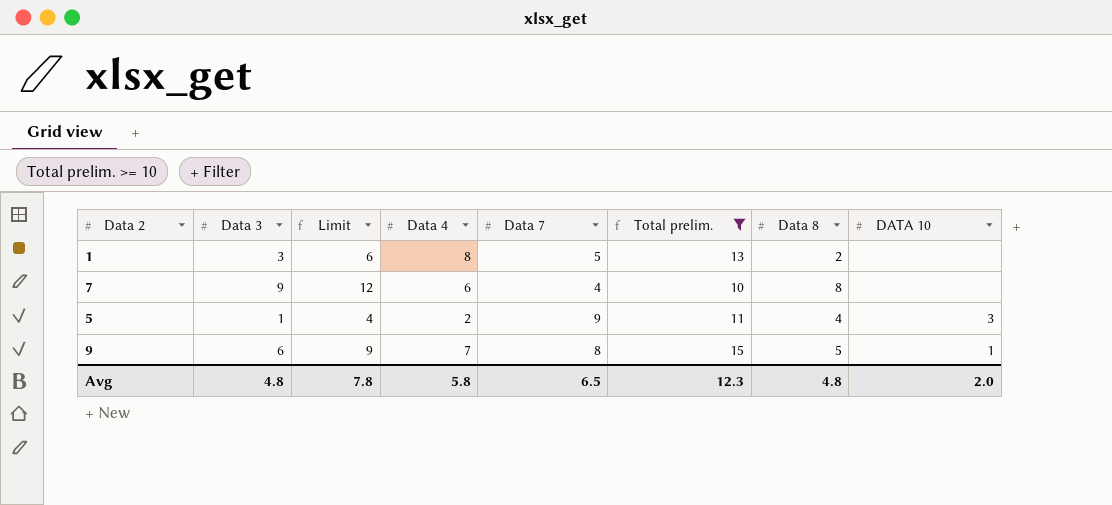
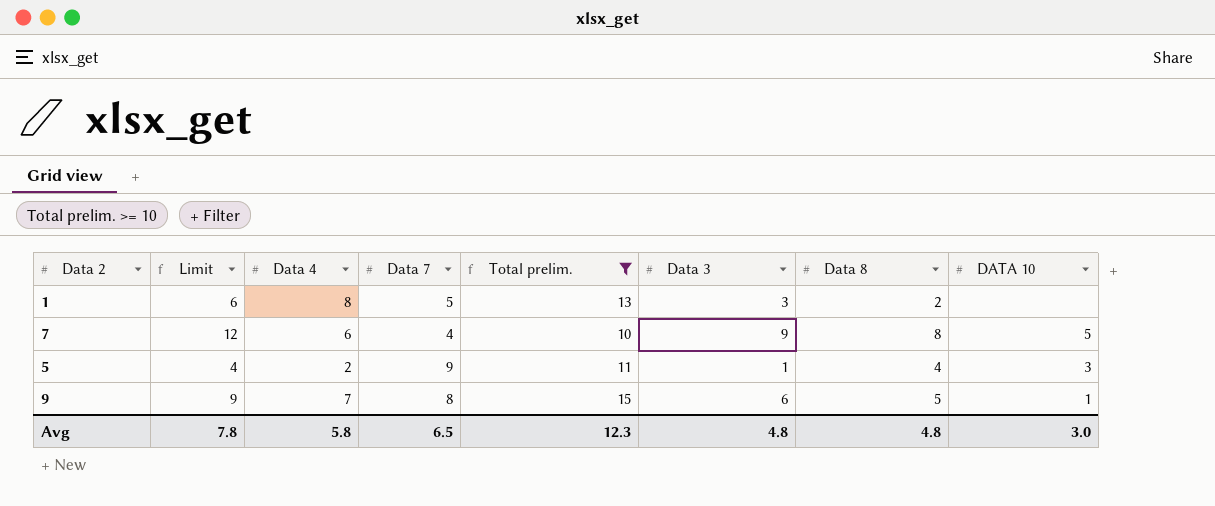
column Data 3 | position: 2 -> 6
7 | DATA 10: none -> 5
Avg | DATA 10: 2.0 -> 3.0

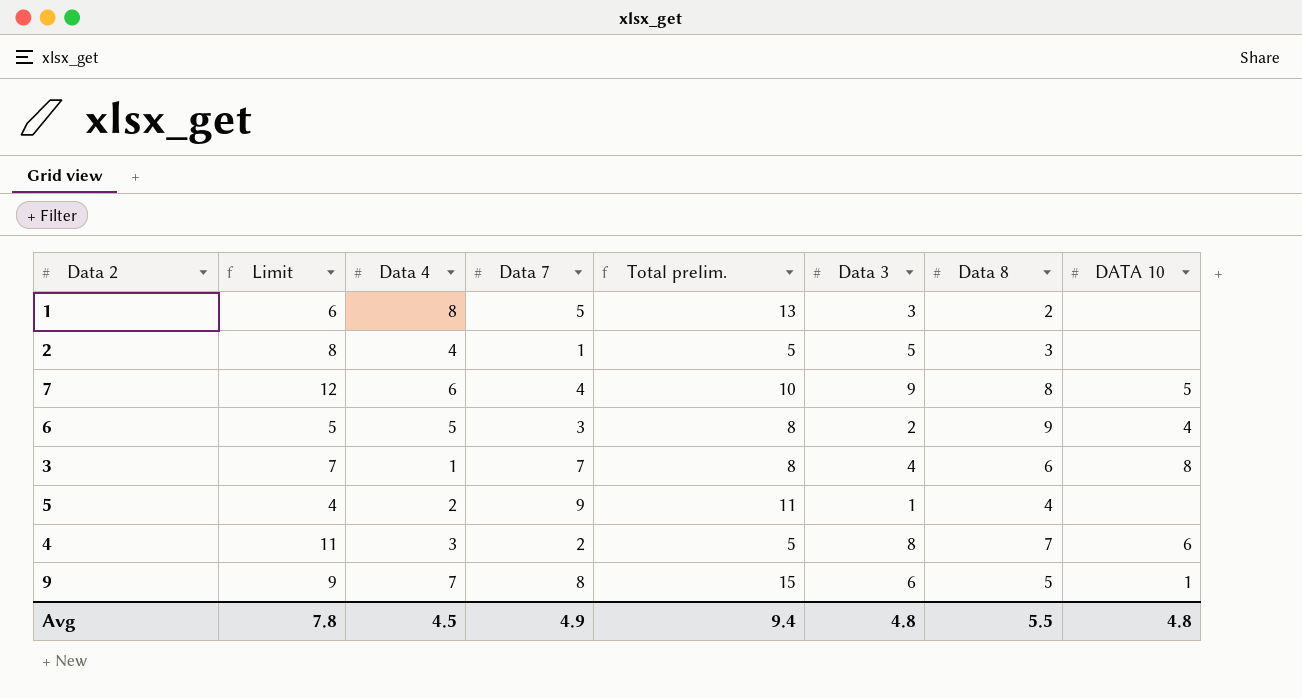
filter: Total prelim. >= 10 -> none
5 | DATA 10: 3 -> none
Avg | Data 4: 5.8 -> 4.5
Avg | Data 7: 6.5 -> 4.9
Avg | Total prelim.: 12.3 -> 9.4
Avg | Data 8: 4.8 -> 5.5
Avg | DATA 10: 3.0 -> 4.8

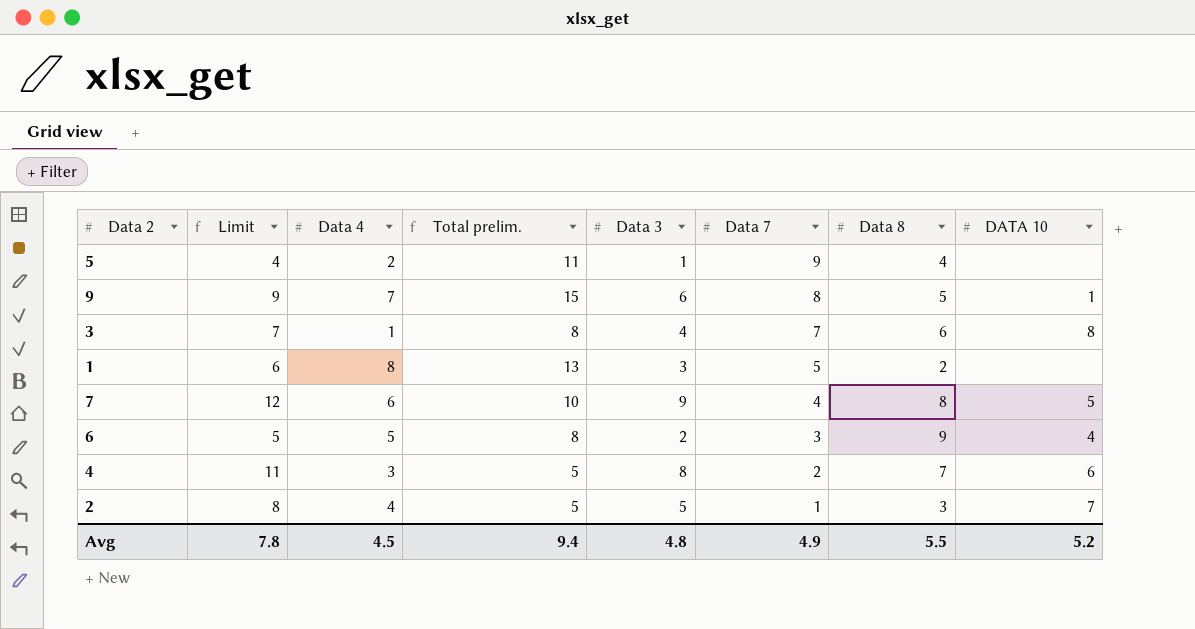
row order: none -> Data 7 descending
column Data 7 | position: 4 -> 6
2 | DATA 10: none -> 7
Avg | DATA 10: 4.8 -> 5.2

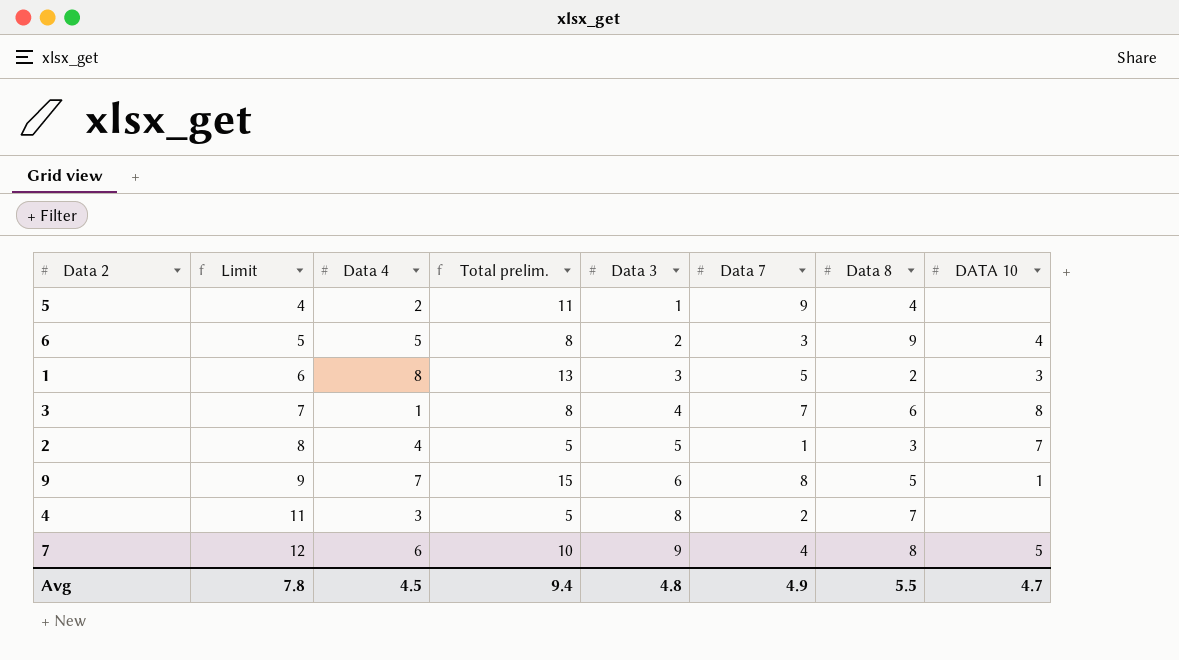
row order: Data 7 descending -> Limit ascending
1 | DATA 10: none -> 3
4 | DATA 10: 6 -> none
Avg | DATA 10: 5.2 -> 4.7

